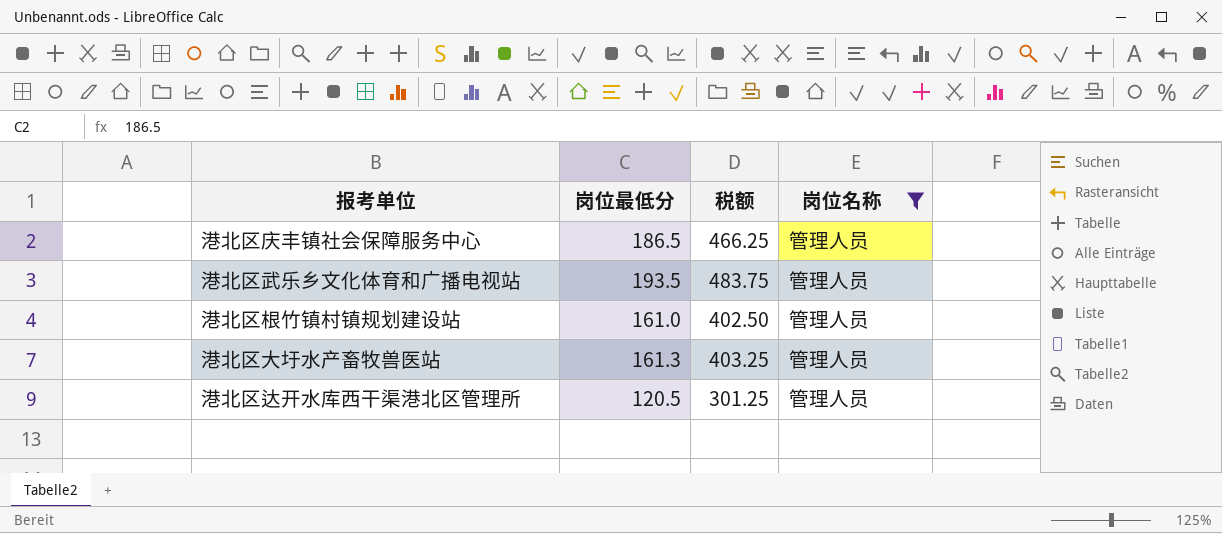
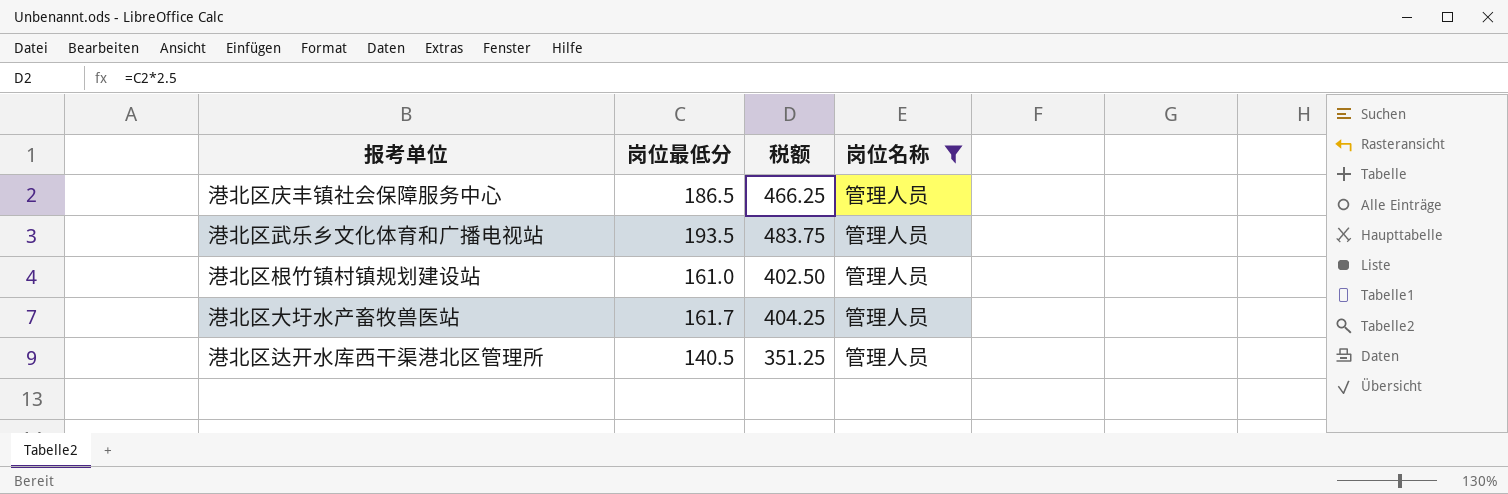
港北区大圩水产畜牧兽医站 | 岗位最低分: 161.3 -> 161.7
港北区大圩水产畜牧兽医站 | 税额: 403.25 -> 404.25
港北区达开水库西干渠港北区管理所 | 岗位最低分: 120.5 -> 140.5
港北区达开水库西干渠港北区管理所 | 税额: 301.25 -> 351.25

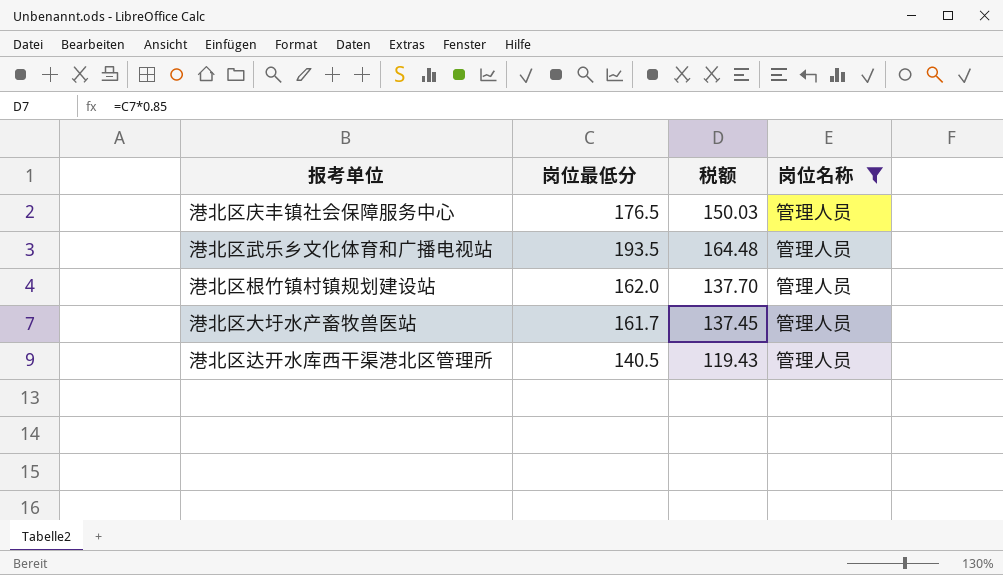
column 税额 | formula: [岗位最低分] * 2.5 -> [岗位最低分] * 0.85
港北区庆丰镇社会保障服务中心 | 岗位最低分: 186.5 -> 176.5
港北区根竹镇村镇规划建设站 | 岗位最低分: 161.0 -> 162.0

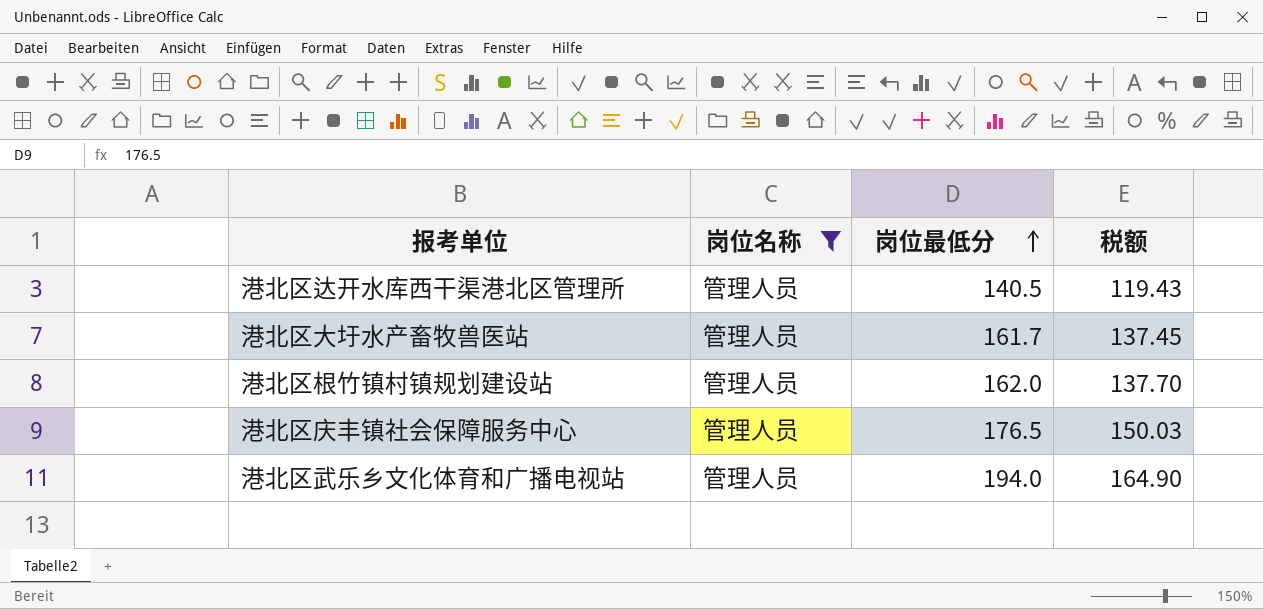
row order: none -> 岗位最低分 ascending
column 岗位名称 | position: 4 -> 2
港北区武乐乡文化体育和广播电视站 | 岗位最低分: 193.5 -> 194.0
港北区武乐乡文化体育和广播电视站 | 税额: 164.48 -> 164.90

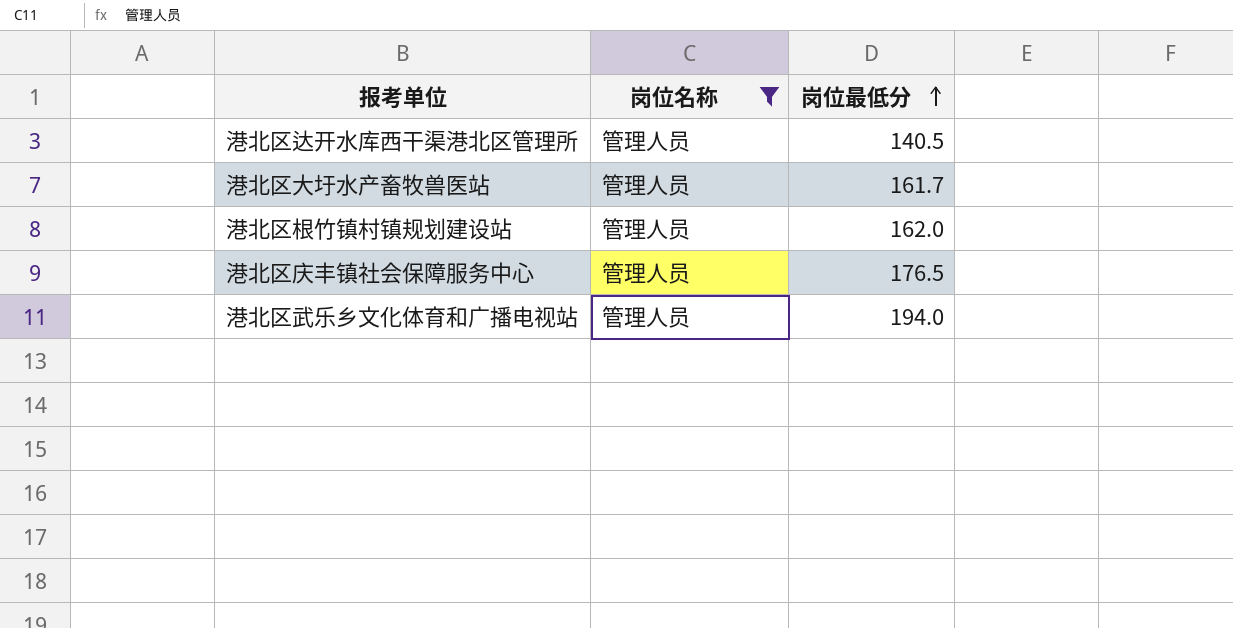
column 税额 | formula: [岗位最低分] * 0.85 -> none

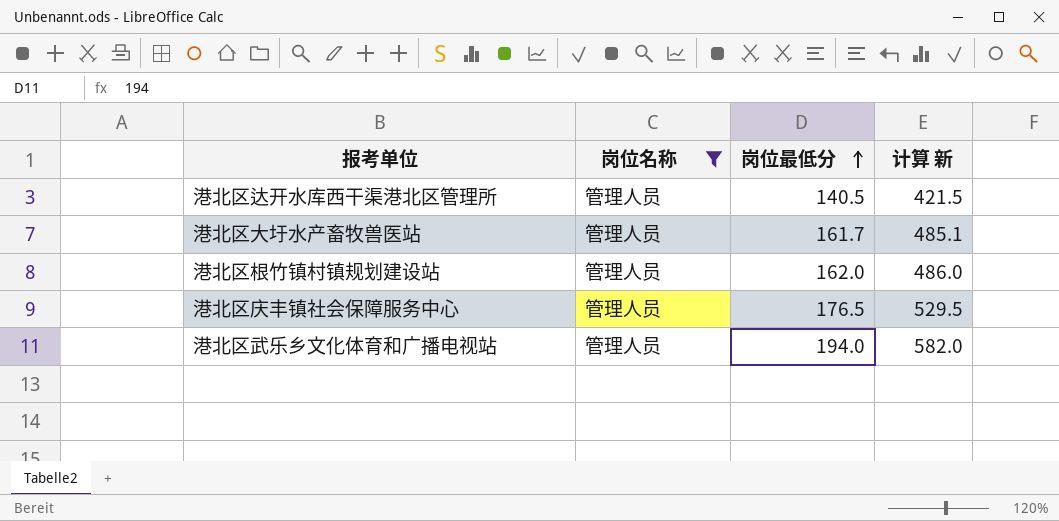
column 计算 新 | formula: none -> [岗位最低分] * 3

